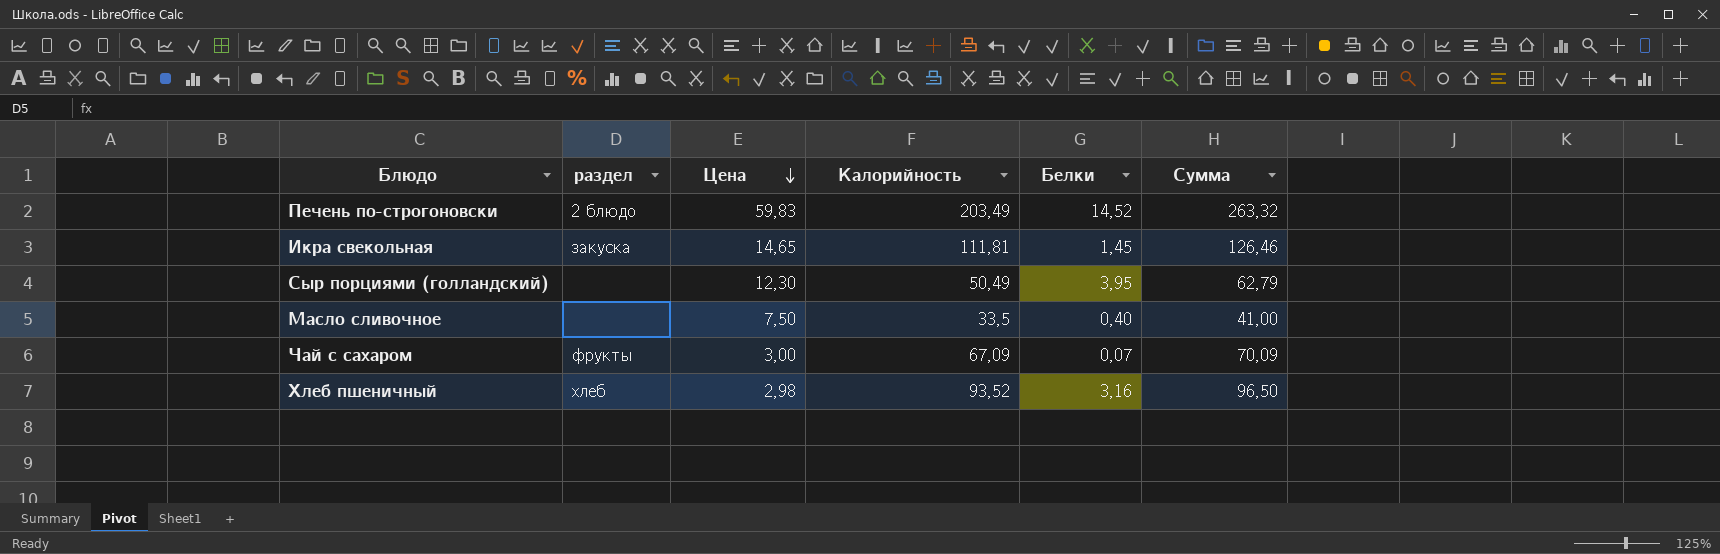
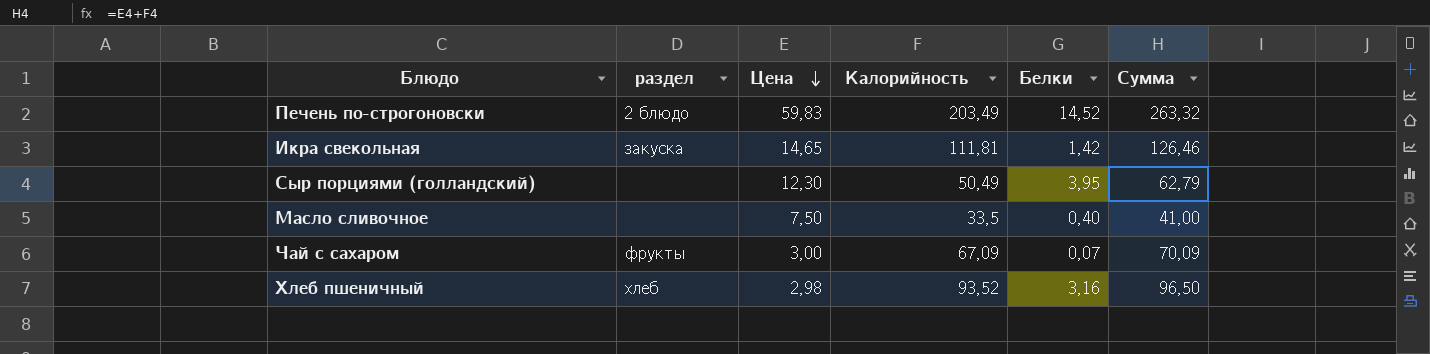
Икра свекольная | Белки: 1,45 -> 1,42

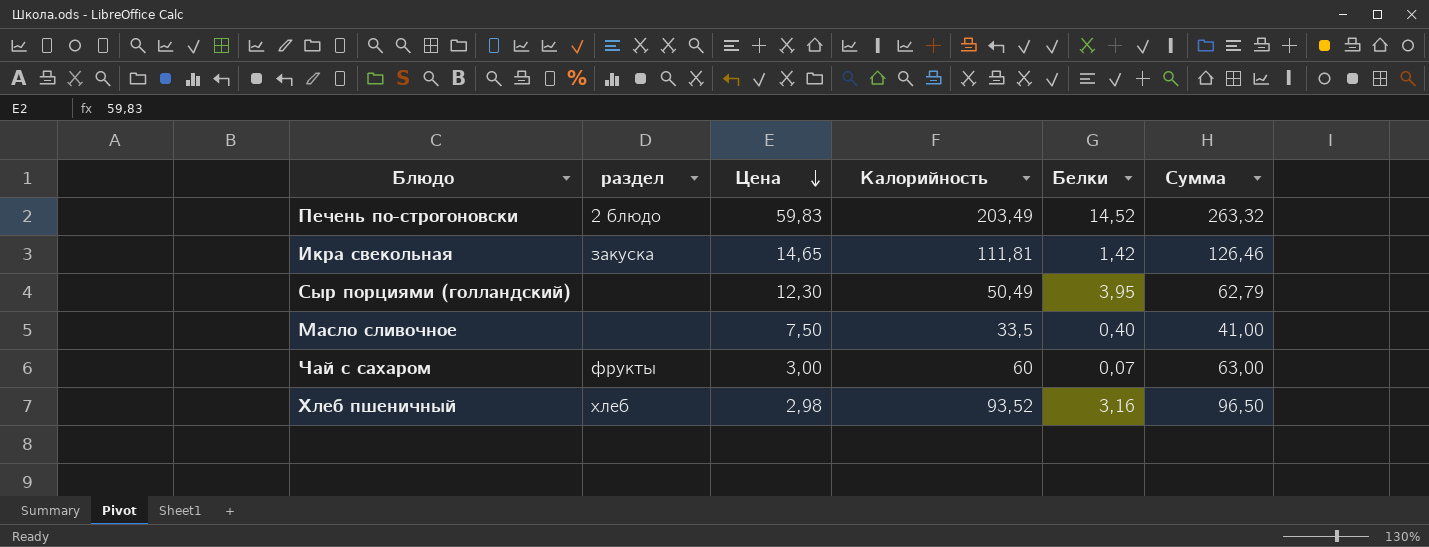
Чай с сахаром | Калорийность: 67,09 -> 60
Чай с сахаром | Сумма: 70,09 -> 63,00

